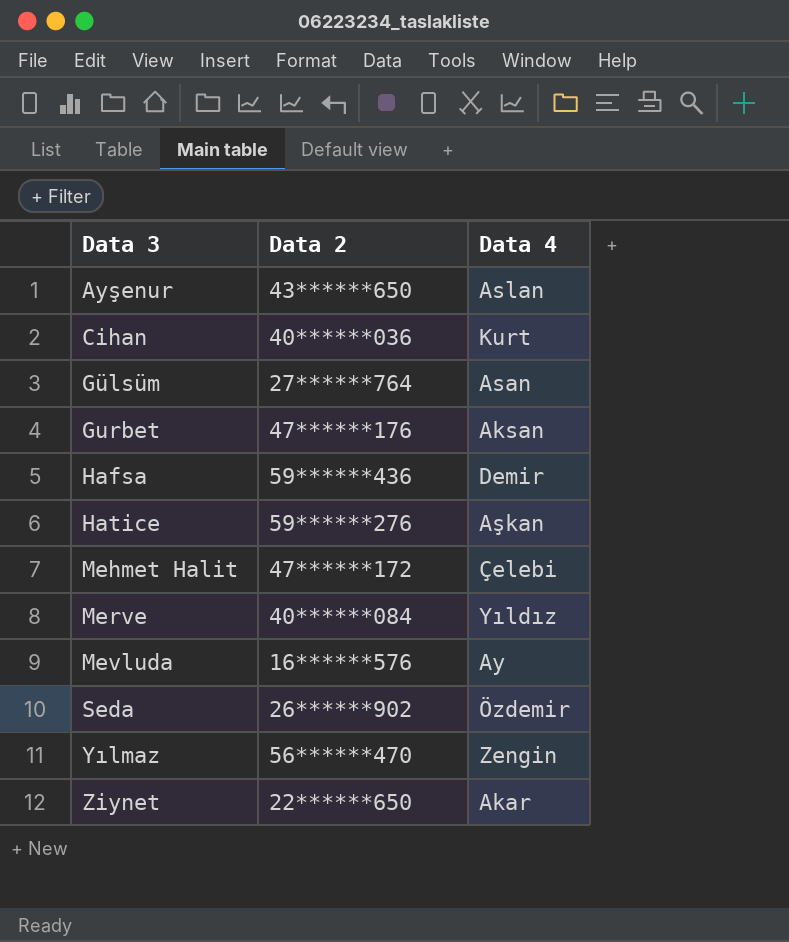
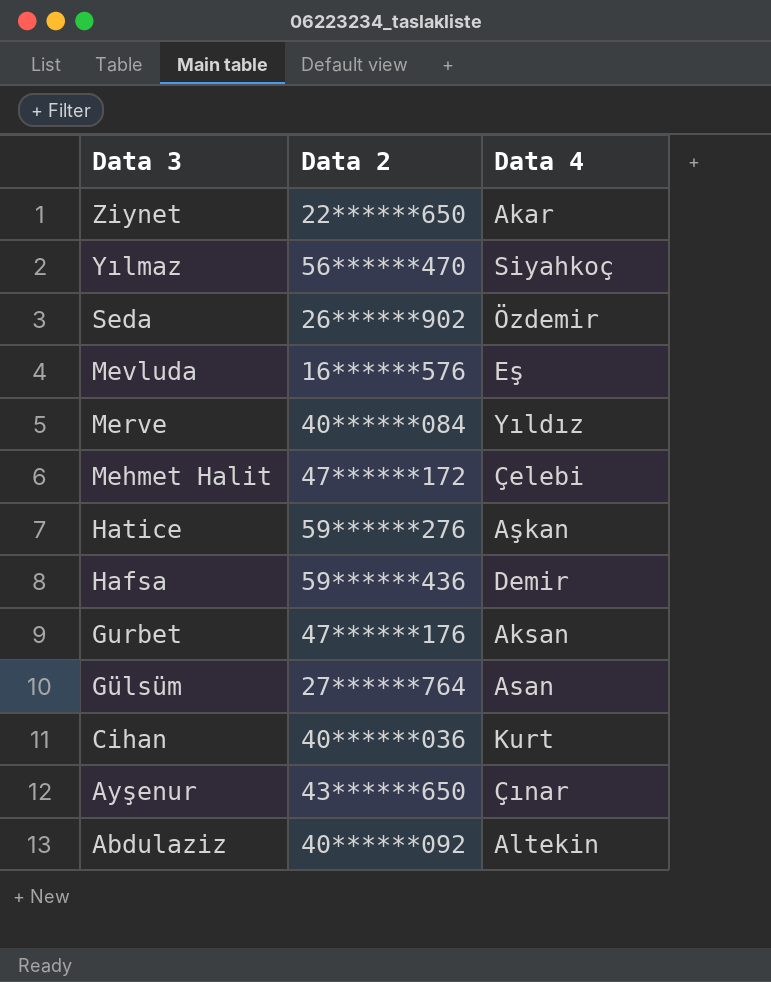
row order: Data 3 ascending -> Data 3 descending
Yılmaz | Data 4: Zengin -> Siyahkoç
Mevluda | Data 4: Ay -> Eş
Ayşenur | Data 4: Aslan -> Çınar
row Abdulaziz: none -> 40******092 | Altekin

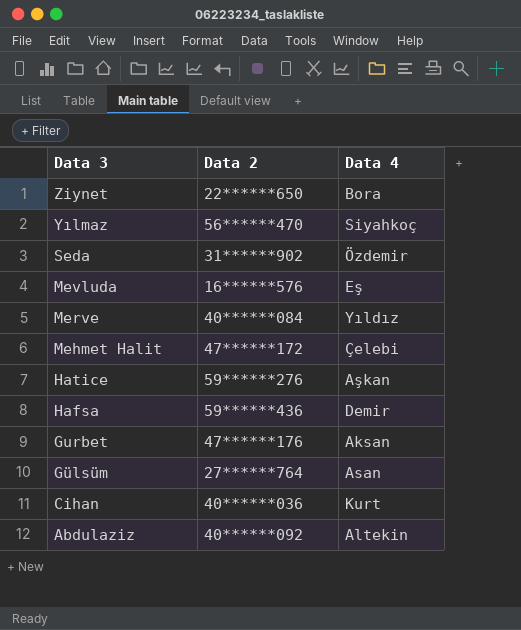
row Ayşenur: 43******650 | Çınar -> none
Ziynet | Data 4: Akar -> Bora
Seda | Data 2: 26******902 -> 31******902

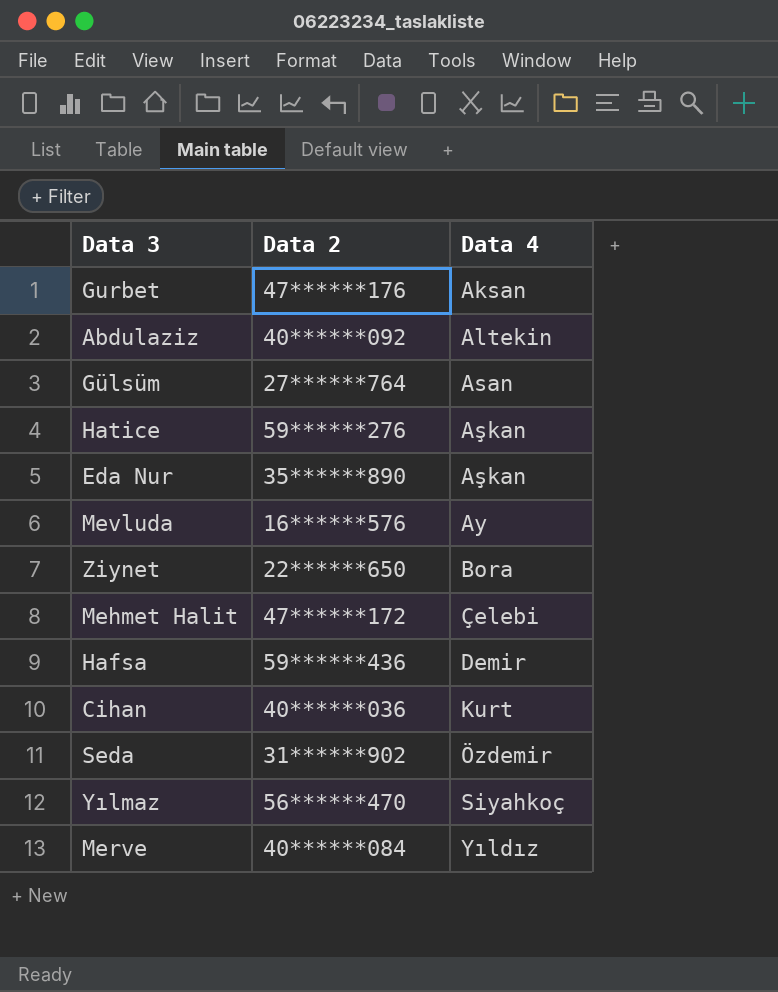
row order: Data 3 descending -> Data 4 ascending
row Eda Nur: none -> 35******890 | Aşkan
Mevluda | Data 4: Eş -> Ay

